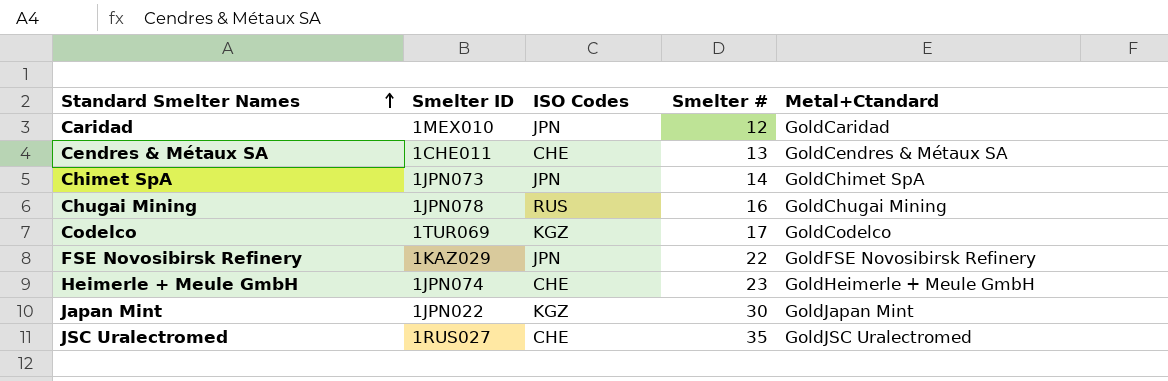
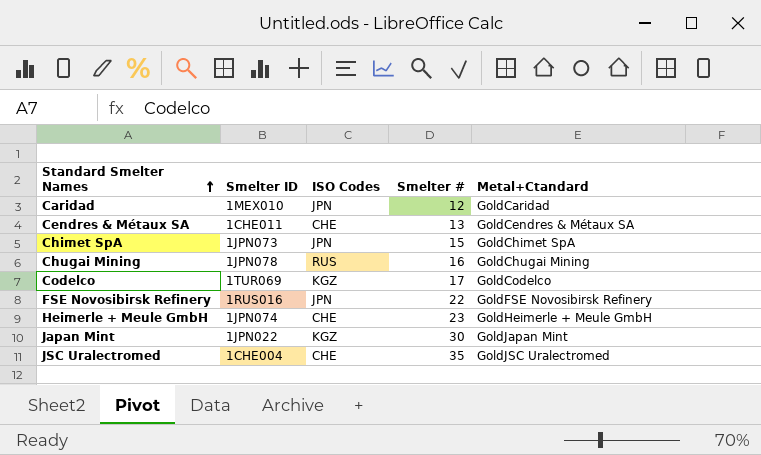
Chimet SpA | Smelter #: 14 -> 15
FSE Novosibirsk Refinery | Smelter ID: 1KAZ029 -> 1RUS016
JSC Uralectromed | Smelter ID: 1RUS027 -> 1CHE004

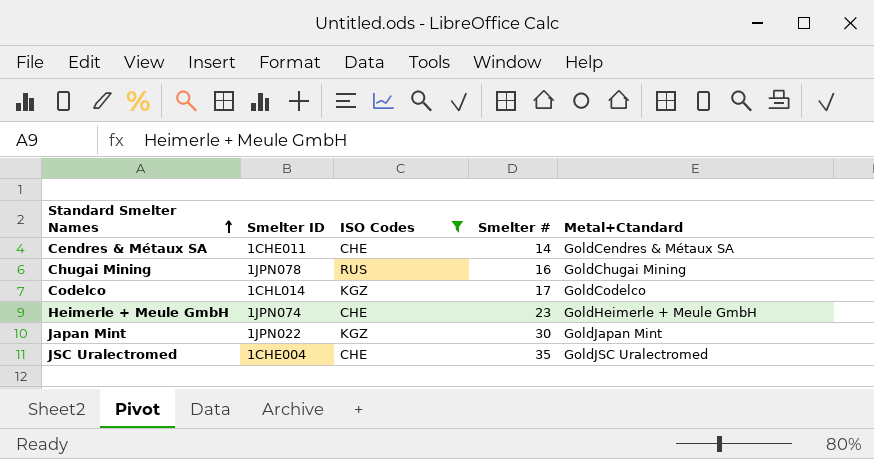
filter: none -> ISO Codes != JPN
Cendres & Métaux SA | Smelter #: 13 -> 14
Codelco | Smelter ID: 1TUR069 -> 1CHL014

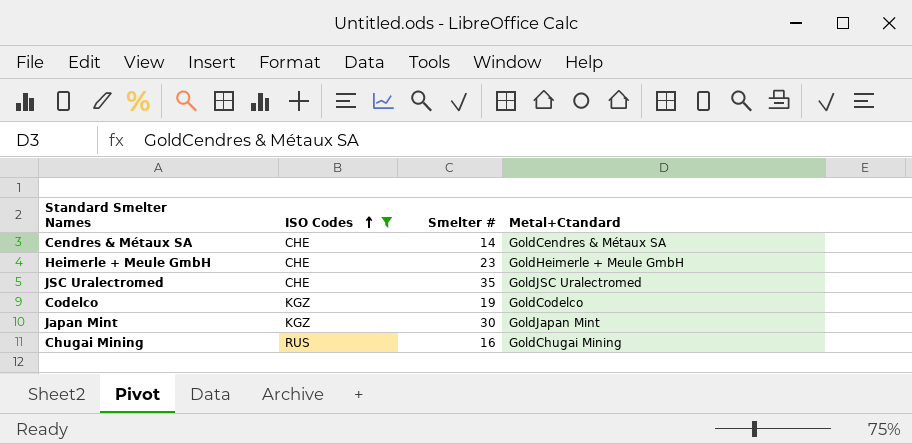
row order: Standard Smelter Names ascending -> ISO Codes ascending
column Smelter ID | position: 2 -> none
Codelco | Smelter #: 17 -> 19

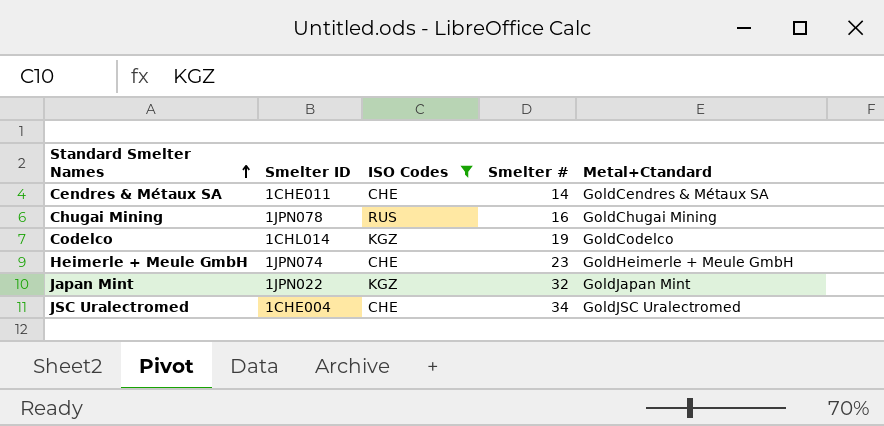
row order: ISO Codes ascending -> Standard Smelter Names ascending
column Smelter ID | position: none -> 2
Japan Mint | Smelter #: 30 -> 32
JSC Uralectromed | Smelter #: 35 -> 34

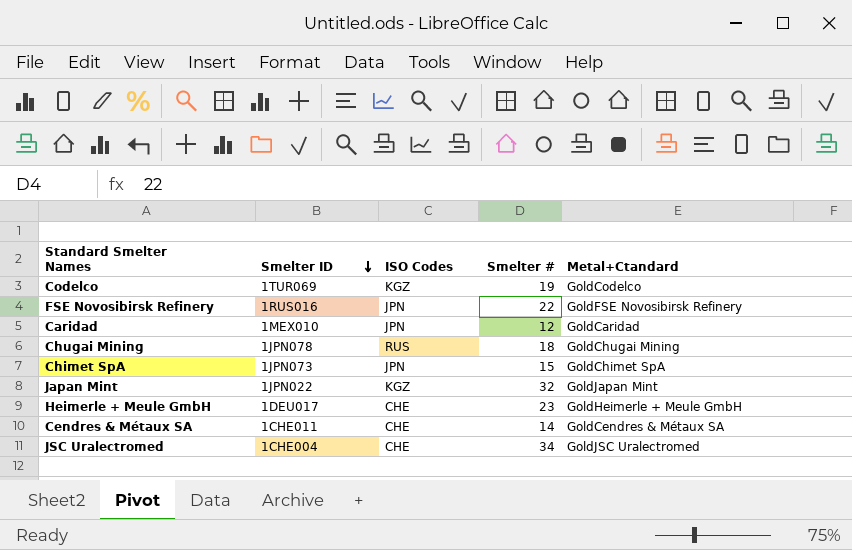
filter: ISO Codes != JPN -> none
row order: Standard Smelter Names ascending -> Smelter ID descending
Codelco | Smelter ID: 1CHL014 -> 1TUR069
Chugai Mining | Smelter #: 16 -> 18
Heimerle + Meule GmbH | Smelter ID: 1JPN074 -> 1DEU017

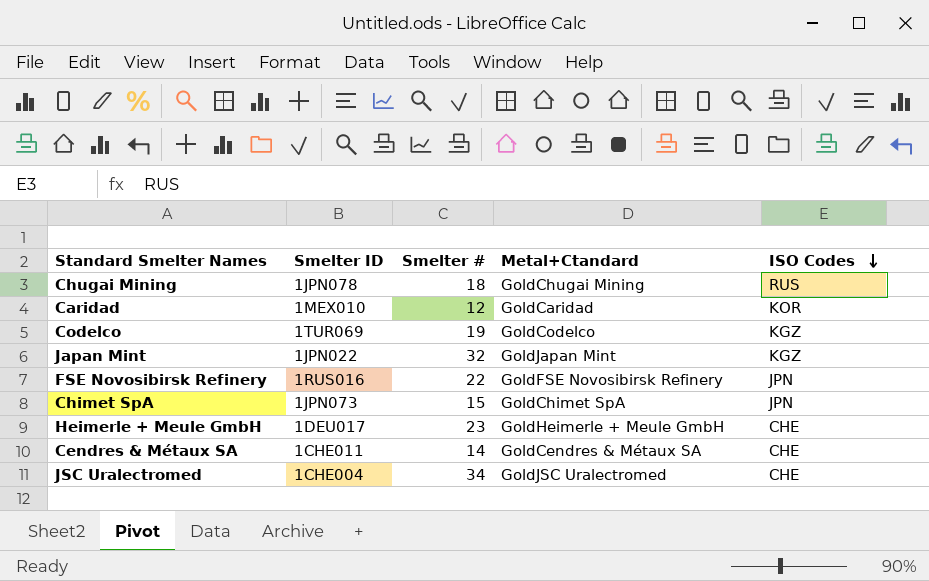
row order: Smelter ID descending -> ISO Codes descending
column ISO Codes | position: 3 -> 5
Caridad | ISO Codes: JPN -> KOR

